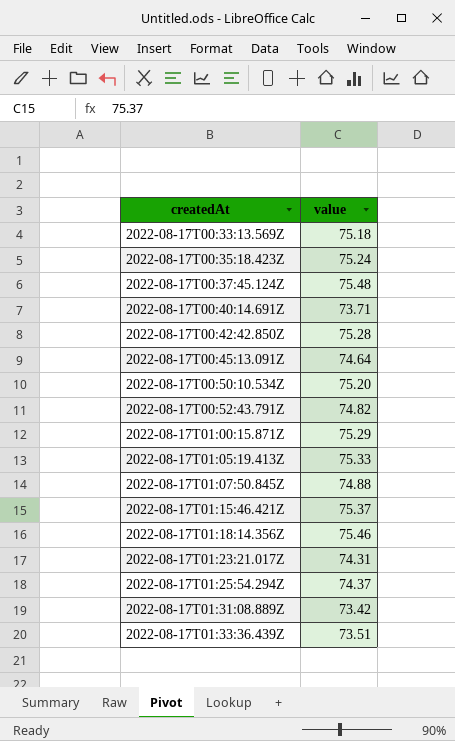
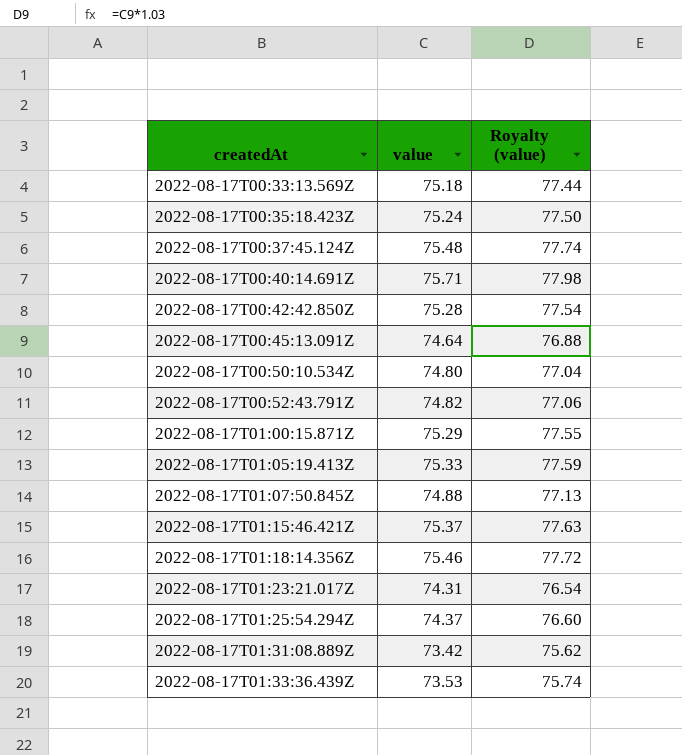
column Royalty (value) | formula: none -> [value] * 1.03
2022-08-17T00:40:14.691Z | value: 73.71 -> 75.71
2022-08-17T00:50:10.534Z | value: 75.20 -> 74.80
2022-08-17T01:33:36.439Z | value: 73.51 -> 73.53

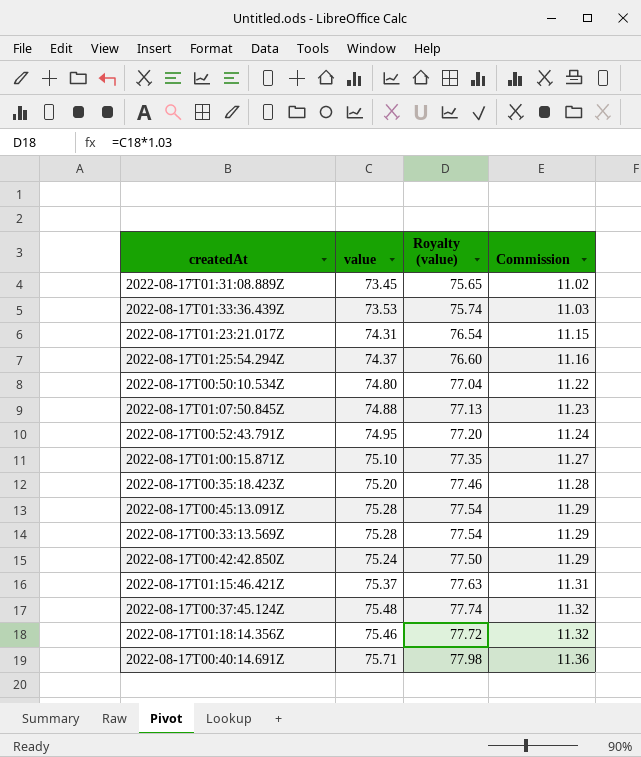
row order: createdAt ascending -> Commission ascending
column Commission | formula: none -> [value] * 0.15
row 2022-08-17T01:05:19.413Z: 75.33 | 77.59 -> none
2022-08-17T01:31:08.889Z | value: 73.42 -> 73.45
2022-08-17T01:31:08.889Z | Royalty (value): 75.62 -> 75.65
2022-08-17T00:52:43.791Z | value: 74.82 -> 74.95
2022-08-17T00:52:43.791Z | Royalty (value): 77.06 -> 77.20
2022-08-17T01:00:15.871Z | value: 75.29 -> 75.10
2022-08-17T01:00:15.871Z | Royalty (value): 77.55 -> 77.35
2022-08-17T00:35:18.423Z | value: 75.24 -> 75.20
2022-08-17T00:35:18.423Z | Royalty (value): 77.50 -> 77.46
2022-08-17T00:45:13.091Z | value: 74.64 -> 75.28
2022-08-17T00:45:13.091Z | Royalty (value): 76.88 -> 77.54
2022-08-17T00:33:13.569Z | value: 75.18 -> 75.28
2022-08-17T00:33:13.569Z | Royalty (value): 77.44 -> 77.54
2022-08-17T00:42:42.850Z | value: 75.28 -> 75.24
2022-08-17T00:42:42.850Z | Royalty (value): 77.54 -> 77.50

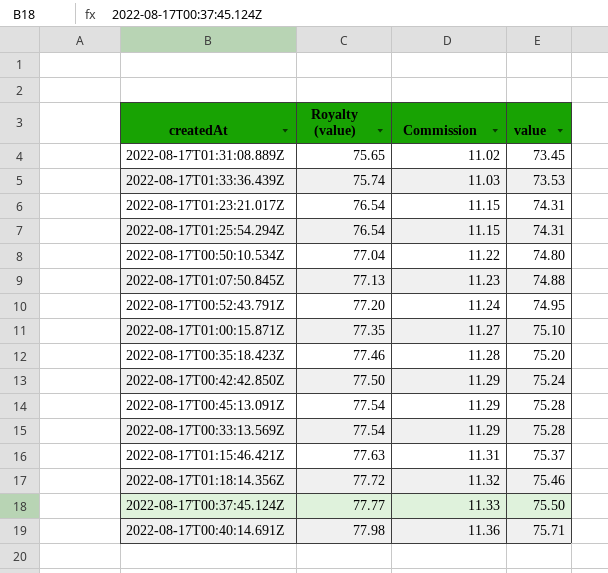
row order: Commission ascending -> Royalty (value) ascending
column value | position: 2 -> 4
2022-08-17T01:25:54.294Z | Royalty (value): 76.60 -> 76.54
2022-08-17T01:25:54.294Z | Commission: 11.16 -> 11.15
2022-08-17T01:25:54.294Z | value: 74.37 -> 74.31
2022-08-17T00:37:45.124Z | Royalty (value): 77.74 -> 77.77
2022-08-17T00:37:45.124Z | Commission: 11.32 -> 11.33
2022-08-17T00:37:45.124Z | value: 75.48 -> 75.50

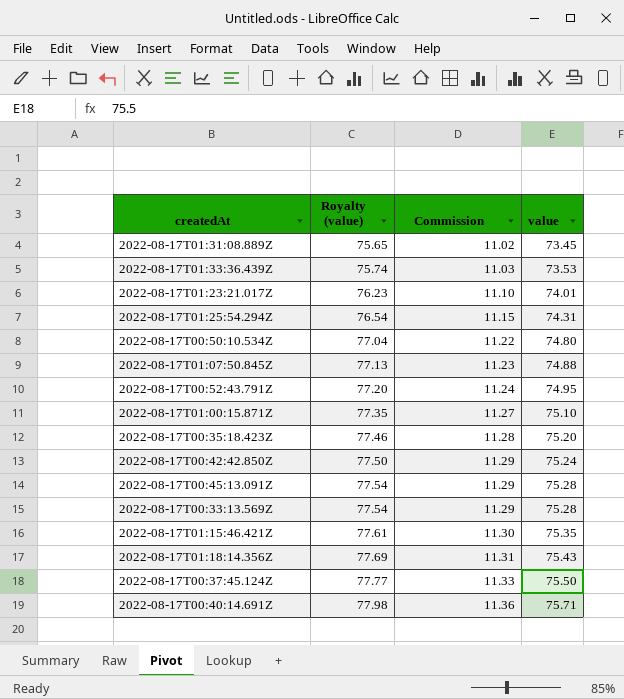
2022-08-17T01:23:21.017Z | Royalty (value): 76.54 -> 76.23
2022-08-17T01:23:21.017Z | Commission: 11.15 -> 11.10
2022-08-17T01:23:21.017Z | value: 74.31 -> 74.01
2022-08-17T01:15:46.421Z | Royalty (value): 77.63 -> 77.61
2022-08-17T01:15:46.421Z | Commission: 11.31 -> 11.30
2022-08-17T01:15:46.421Z | value: 75.37 -> 75.35
2022-08-17T01:18:14.356Z | Royalty (value): 77.72 -> 77.69
2022-08-17T01:18:14.356Z | Commission: 11.32 -> 11.31
2022-08-17T01:18:14.356Z | value: 75.46 -> 75.43

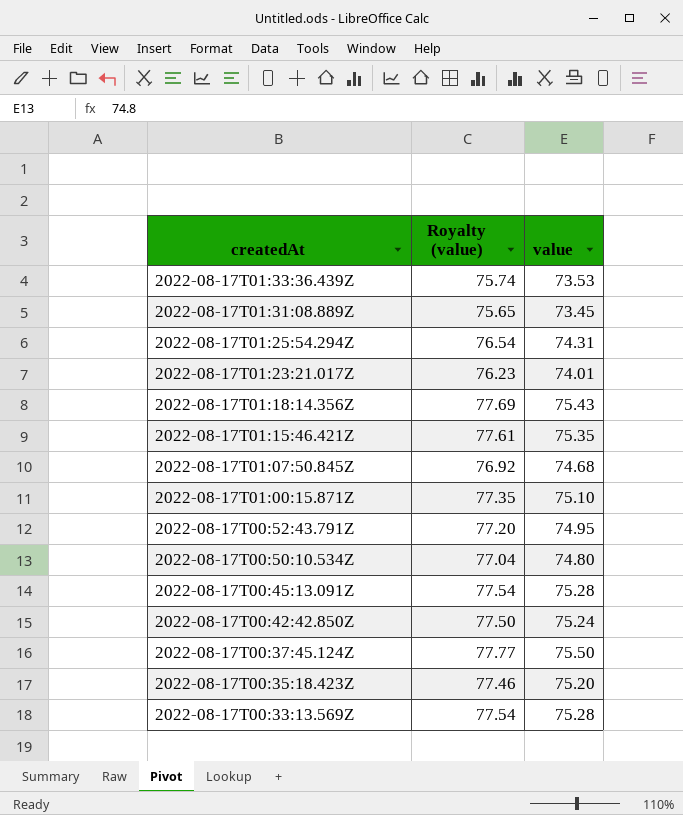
row order: Royalty (value) ascending -> createdAt descending
column Commission | formula: [value] * 0.15 -> none
row 2022-08-17T00:40:14.691Z: 77.98 | 11.36 | 75.71 -> none
2022-08-17T01:07:50.845Z | Royalty (value): 77.13 -> 76.92
2022-08-17T01:07:50.845Z | value: 74.88 -> 74.68

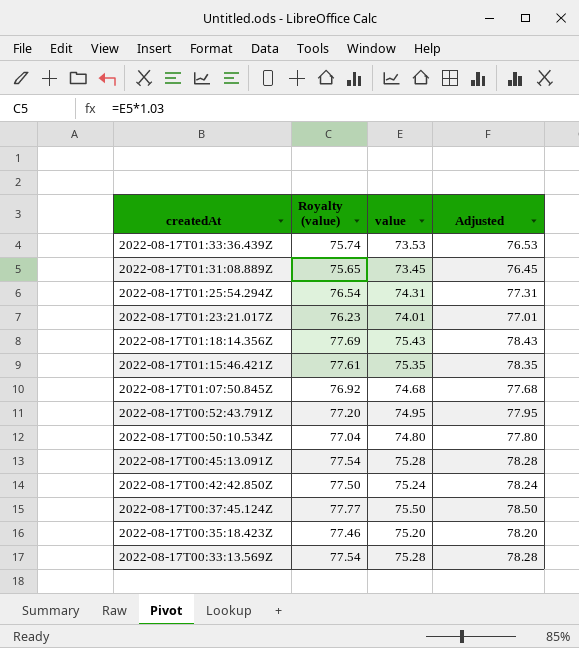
column Adjusted | formula: none -> [value] + 3
row 2022-08-17T01:00:15.871Z: 77.35 | 75.10 -> none

